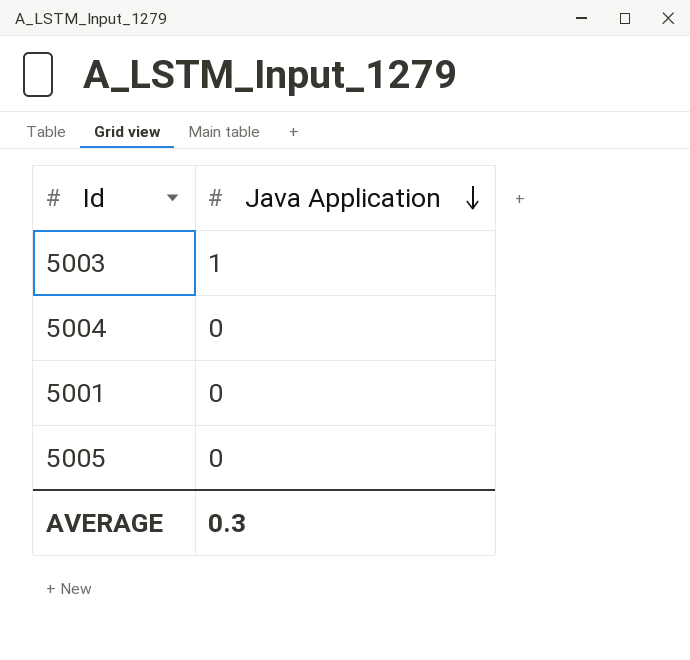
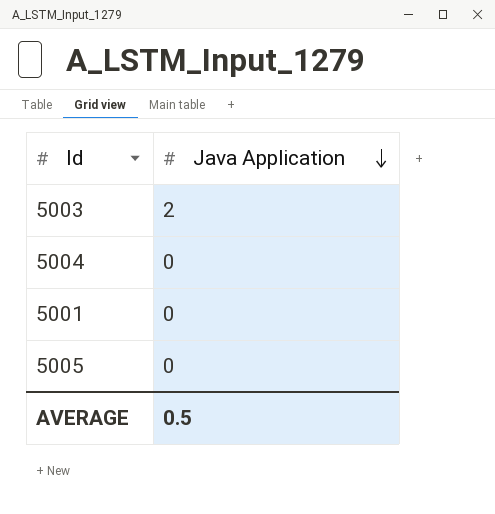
5003 | Java Application: 1 -> 2
AVERAGE | Java Application: 0.3 -> 0.5

